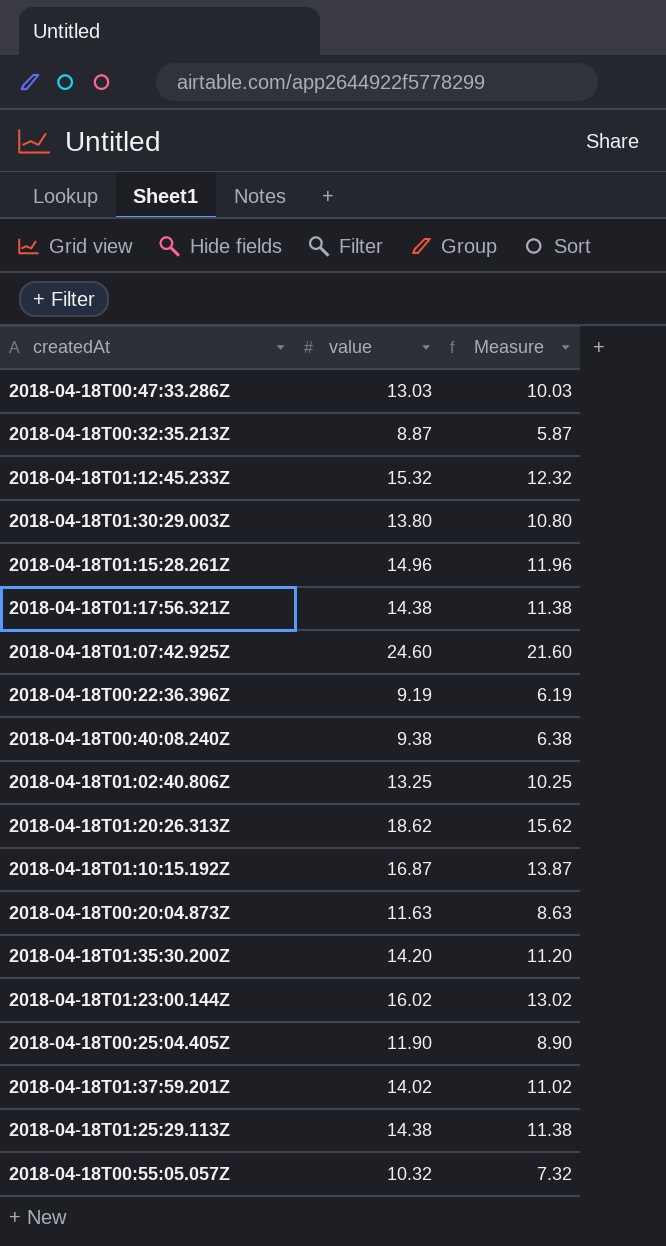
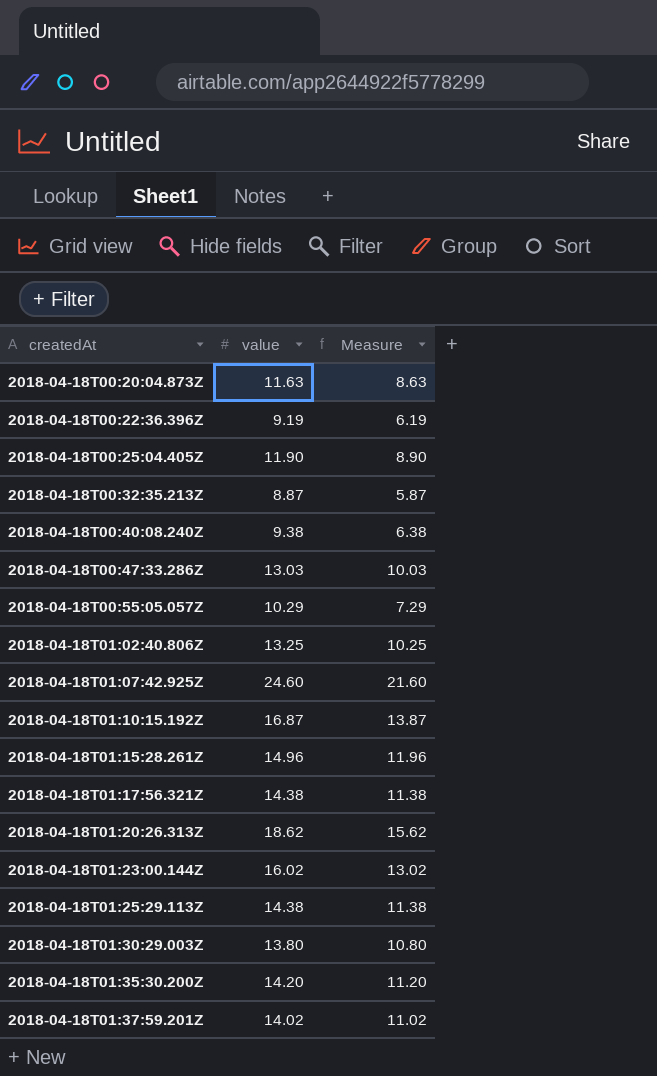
row order: none -> createdAt ascending
row 2018-04-18T01:12:45.233Z: 15.32 | 12.32 -> none
2018-04-18T00:55:05.057Z | value: 10.32 -> 10.29
2018-04-18T00:55:05.057Z | Measure: 7.32 -> 7.29

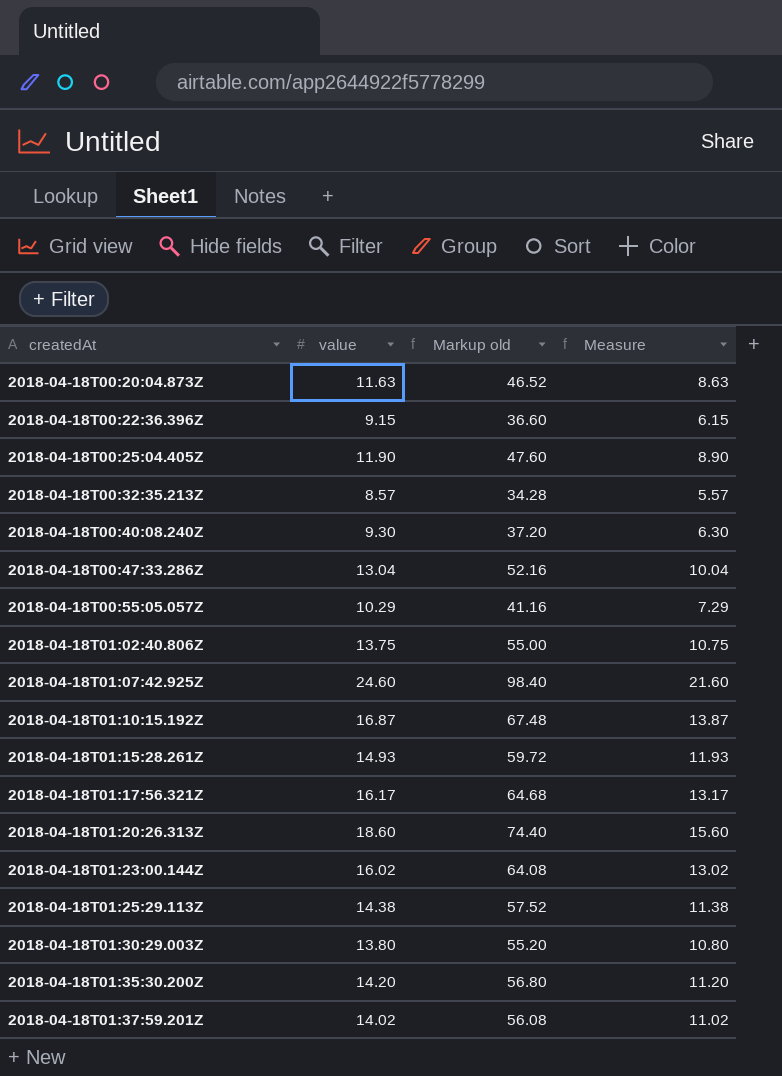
column Markup old | formula: none -> [value] * 4
2018-04-18T00:22:36.396Z | value: 9.19 -> 9.15
2018-04-18T00:22:36.396Z | Measure: 6.19 -> 6.15
2018-04-18T00:32:35.213Z | value: 8.87 -> 8.57
2018-04-18T00:32:35.213Z | Measure: 5.87 -> 5.57
2018-04-18T00:40:08.240Z | value: 9.38 -> 9.30
2018-04-18T00:40:08.240Z | Measure: 6.38 -> 6.30
2018-04-18T00:47:33.286Z | value: 13.03 -> 13.04
2018-04-18T00:47:33.286Z | Measure: 10.03 -> 10.04
2018-04-18T01:02:40.806Z | value: 13.25 -> 13.75
2018-04-18T01:02:40.806Z | Measure: 10.25 -> 10.75
2018-04-18T01:15:28.261Z | value: 14.96 -> 14.93
2018-04-18T01:15:28.261Z | Measure: 11.96 -> 11.93
2018-04-18T01:17:56.321Z | value: 14.38 -> 16.17
2018-04-18T01:17:56.321Z | Measure: 11.38 -> 13.17
2018-04-18T01:20:26.313Z | value: 18.62 -> 18.60
2018-04-18T01:20:26.313Z | Measure: 15.62 -> 15.60

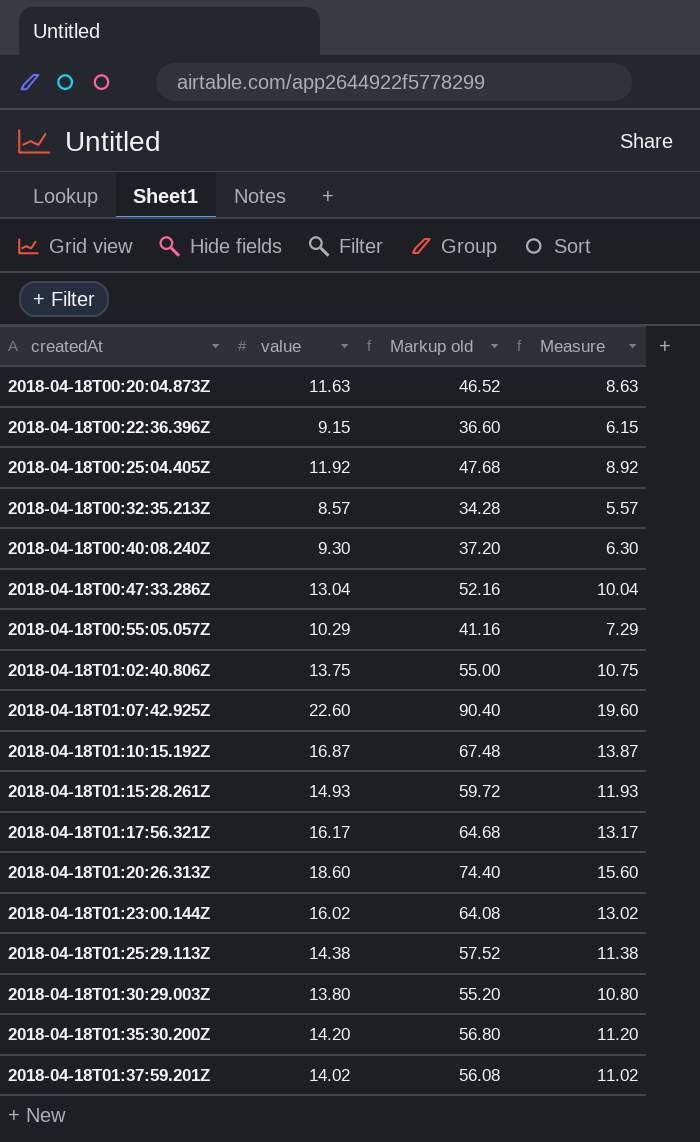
2018-04-18T00:25:04.405Z | value: 11.90 -> 11.92
2018-04-18T00:25:04.405Z | Markup old: 47.60 -> 47.68
2018-04-18T00:25:04.405Z | Measure: 8.90 -> 8.92
2018-04-18T01:07:42.925Z | value: 24.60 -> 22.60
2018-04-18T01:07:42.925Z | Markup old: 98.40 -> 90.40
2018-04-18T01:07:42.925Z | Measure: 21.60 -> 19.60

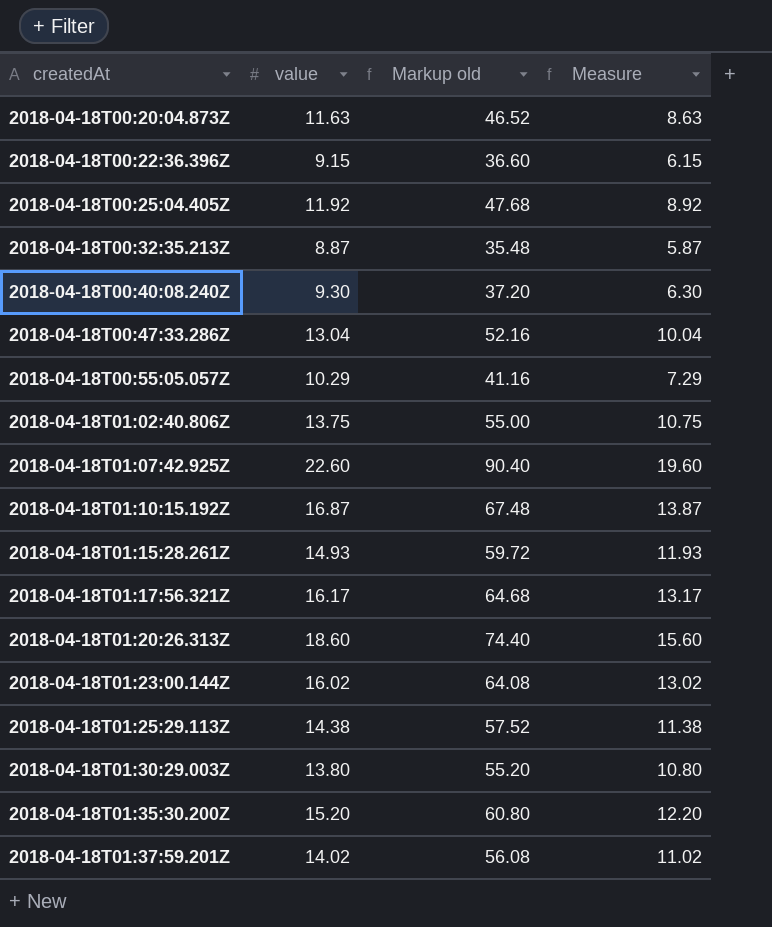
2018-04-18T00:32:35.213Z | value: 8.57 -> 8.87
2018-04-18T00:32:35.213Z | Markup old: 34.28 -> 35.48
2018-04-18T00:32:35.213Z | Measure: 5.57 -> 5.87
2018-04-18T01:35:30.200Z | value: 14.20 -> 15.20
2018-04-18T01:35:30.200Z | Markup old: 56.80 -> 60.80
2018-04-18T01:35:30.200Z | Measure: 11.20 -> 12.20

